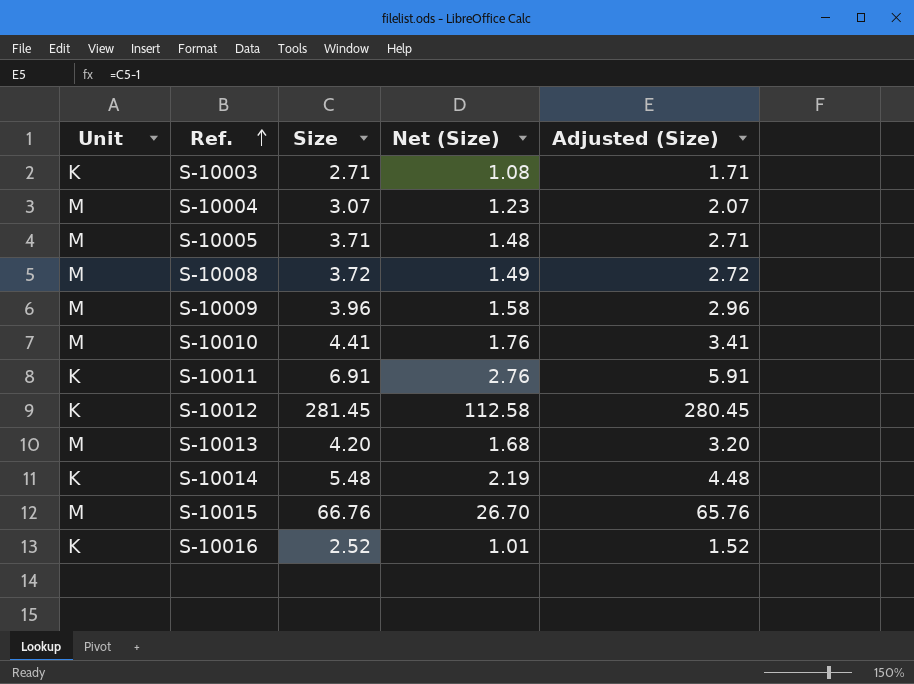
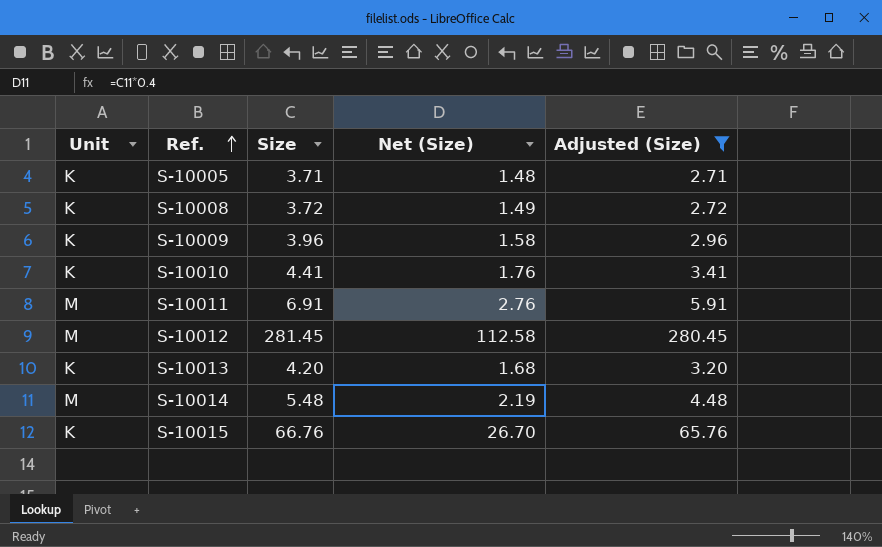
filter: none -> Adjusted (Size) >= 2.71
S-10005 | Unit: M -> K
S-10008 | Unit: M -> K
S-10009 | Unit: M -> K
S-10010 | Unit: M -> K
S-10011 | Unit: K -> M
S-10012 | Unit: K -> M
S-10013 | Unit: M -> K
S-10014 | Unit: K -> M
S-10015 | Unit: M -> K

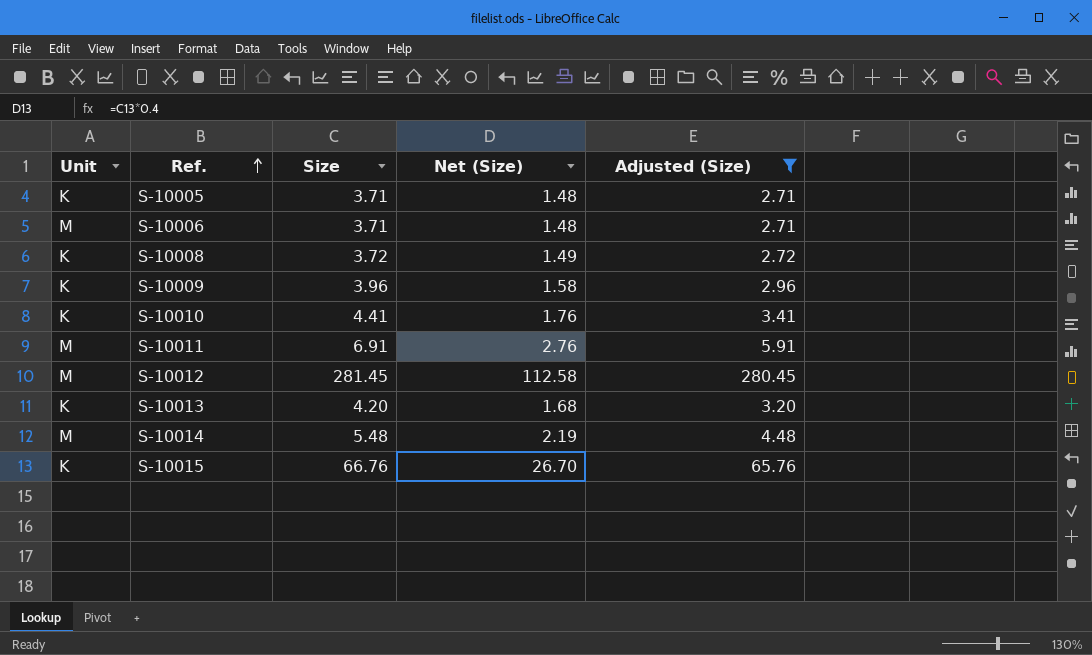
row S-10006: none -> M | 3.71 | 1.48 | 2.71

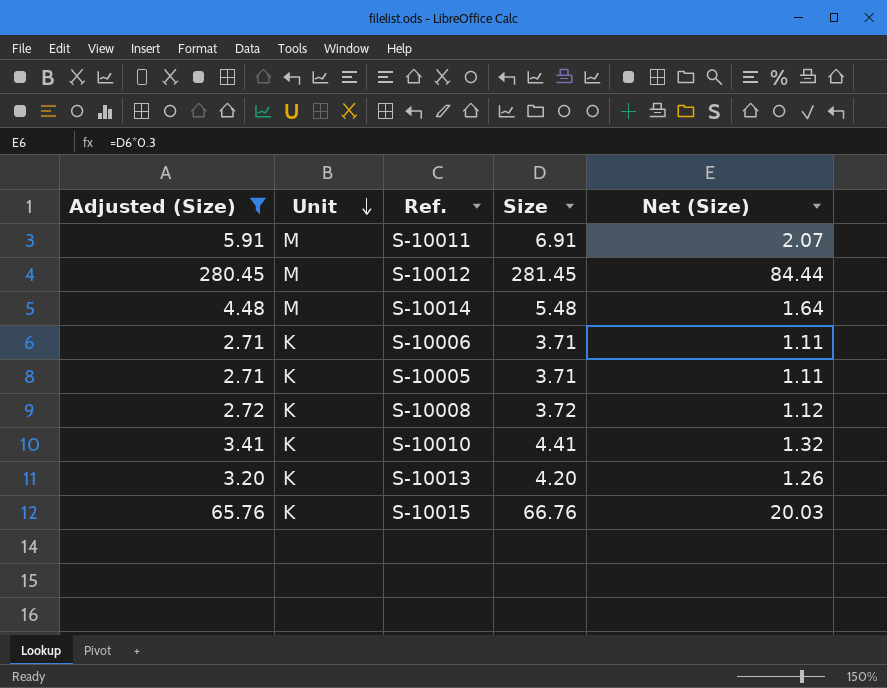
row order: Ref. ascending -> Unit descending
column Adjusted (Size) | position: 5 -> 1
column Net (Size) | formula: [Size] * 0.4 -> [Size] * 0.3
row S-10009: K | 3.96 | 1.58 | 2.96 -> none
S-10006 | Unit: M -> K

